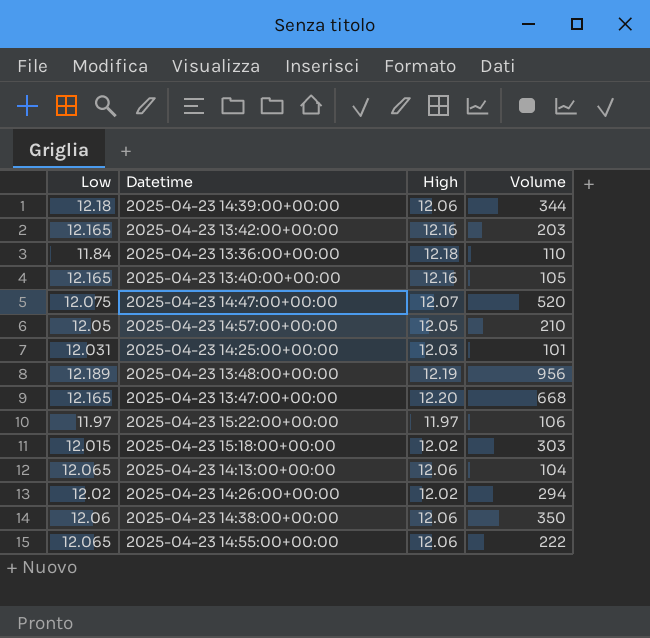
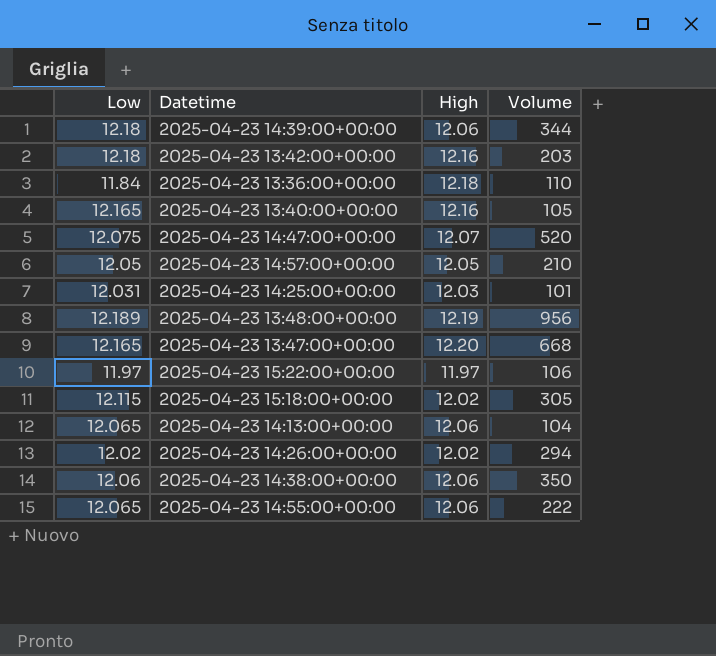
2025-04-23 13:42:00+00:00 | Low: 12.165 -> 12.18
2025-04-23 15:18:00+00:00 | Low: 12.015 -> 12.115
2025-04-23 15:18:00+00:00 | Volume: 303 -> 305

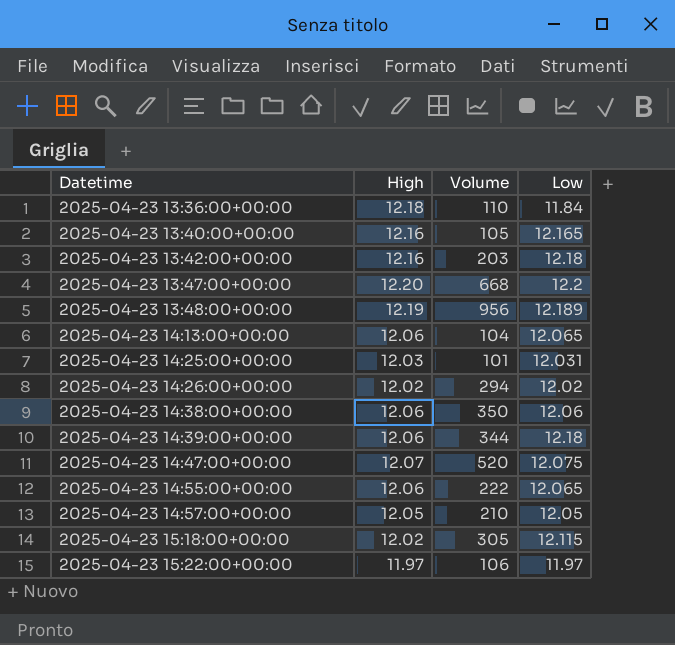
row order: none -> Datetime ascending
column Low | position: 1 -> 4
2025-04-23 13:47:00+00:00 | Low: 12.165 -> 12.2

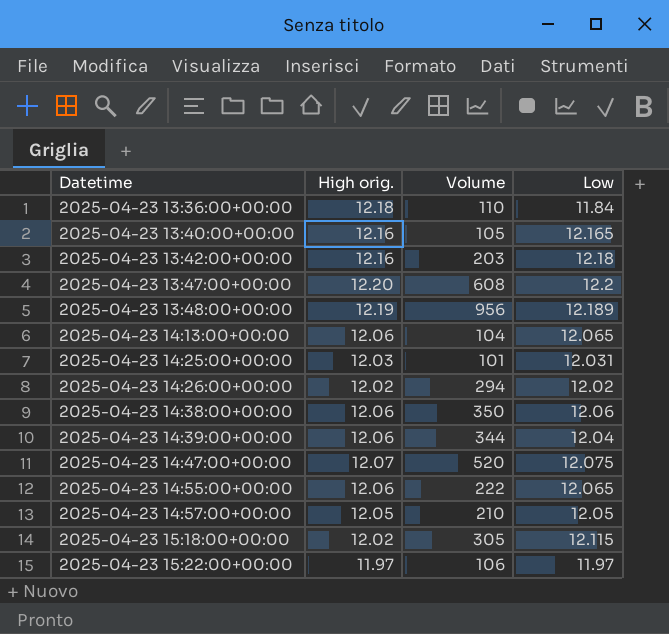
column name: High -> High orig.
2025-04-23 13:47:00+00:00 | Volume: 668 -> 608
2025-04-23 14:39:00+00:00 | Low: 12.18 -> 12.04

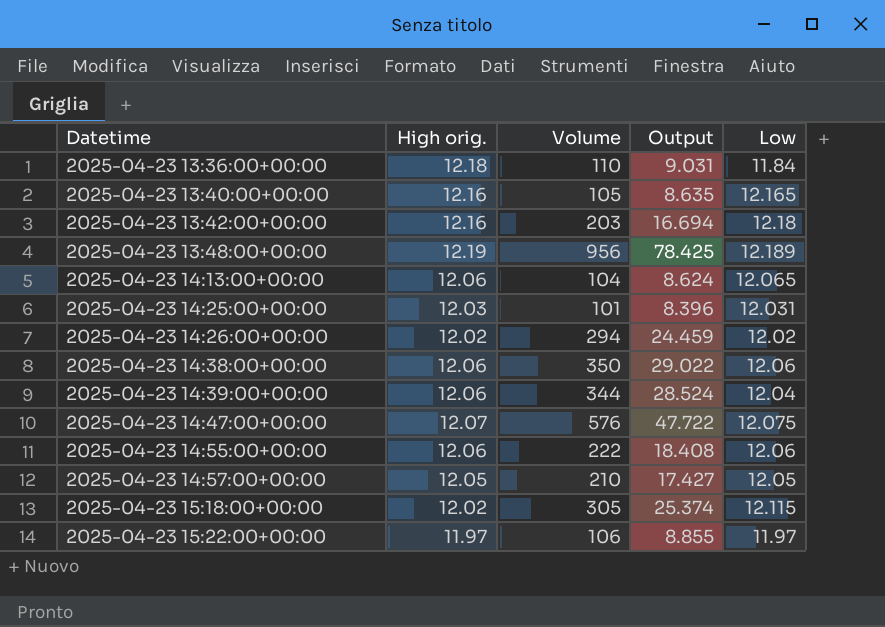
column Output | formula: none -> [Volume] / [High orig.]
row 2025-04-23 13:47:00+00:00: 12.20 | 608 | 12.2 -> none
2025-04-23 14:47:00+00:00 | Volume: 520 -> 576
2025-04-23 14:55:00+00:00 | Low: 12.065 -> 12.06

